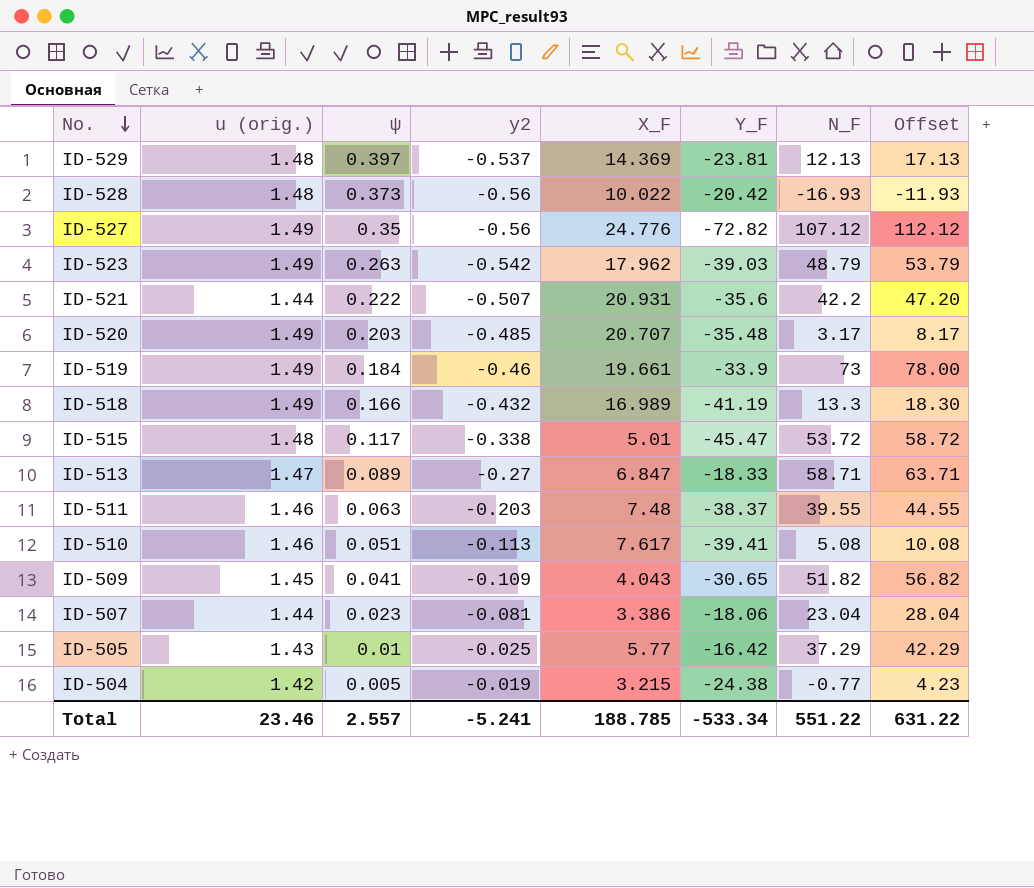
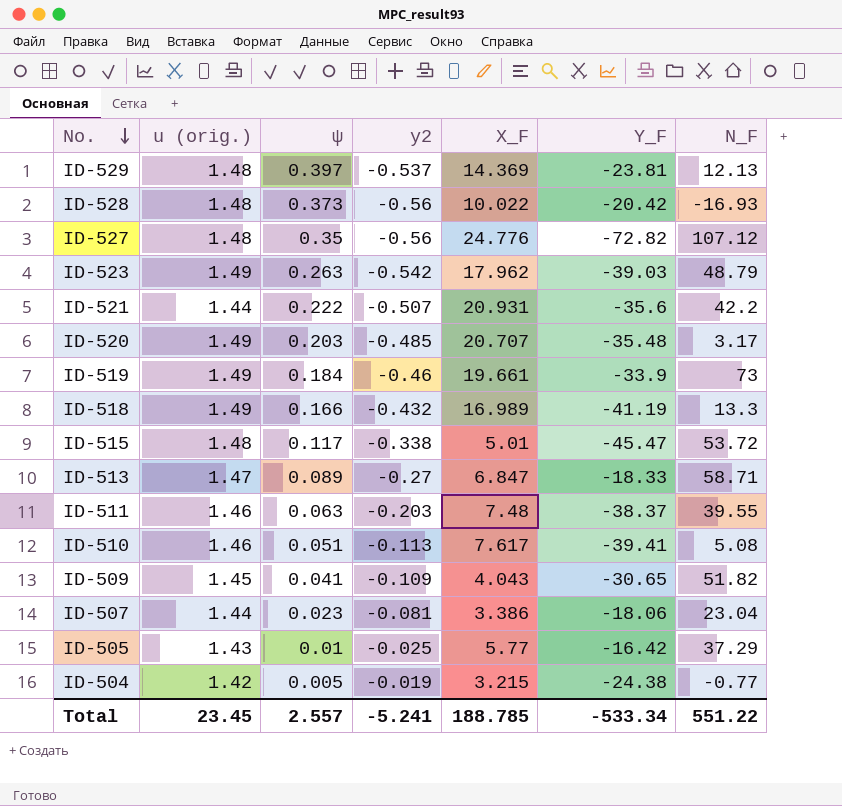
column Offset | formula: [N_F] + 5 -> none
ID-527 | u (orig.): 1.49 -> 1.48
Total | u (orig.): 23.46 -> 23.45

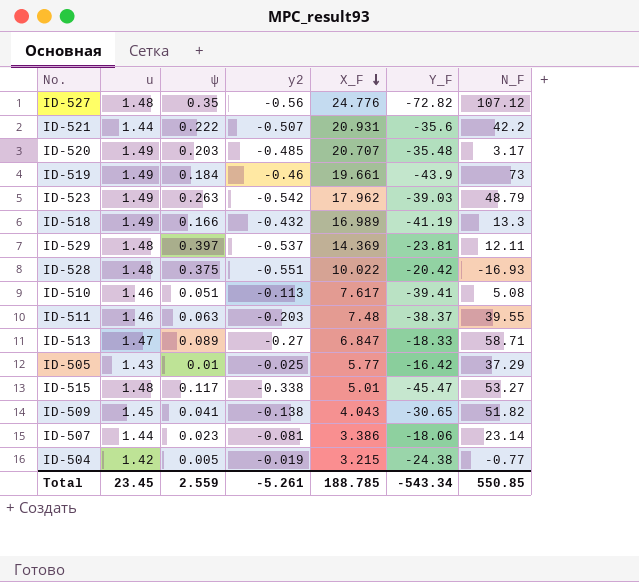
row order: No. descending -> X_F descending
column name: u (orig.) -> u
ID-519 | Y_F: -33.9 -> -43.9
ID-529 | N_F: 12.13 -> 12.11
ID-528 | ψ: 0.373 -> 0.375
ID-528 | y2: -0.56 -> -0.551
ID-515 | N_F: 53.72 -> 53.27
ID-509 | y2: -0.109 -> -0.138
ID-507 | N_F: 23.04 -> 23.14
Total | ψ: 2.557 -> 2.559
Total | y2: -5.241 -> -5.261
Total | Y_F: -533.34 -> -543.34
Total | N_F: 551.22 -> 550.85

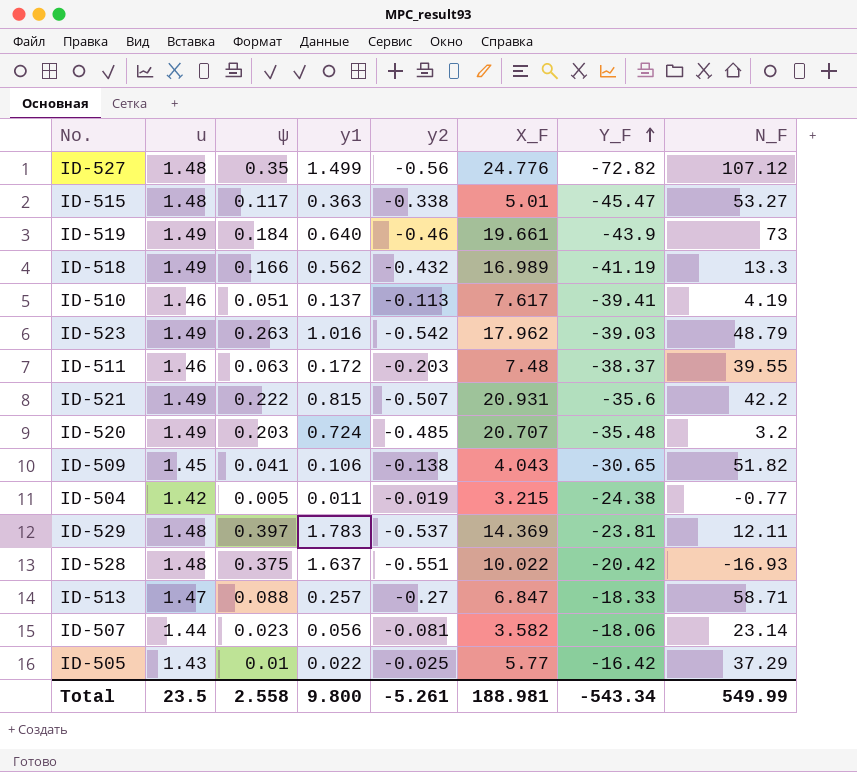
row order: X_F descending -> Y_F ascending
column y1 | position: none -> 4
ID-510 | N_F: 5.08 -> 4.19
ID-521 | u: 1.44 -> 1.49
ID-520 | N_F: 3.17 -> 3.2
ID-513 | ψ: 0.089 -> 0.088
ID-507 | X_F: 3.386 -> 3.582
Total | u: 23.45 -> 23.5
Total | ψ: 2.559 -> 2.558
Total | X_F: 188.785 -> 188.981
Total | N_F: 550.85 -> 549.99

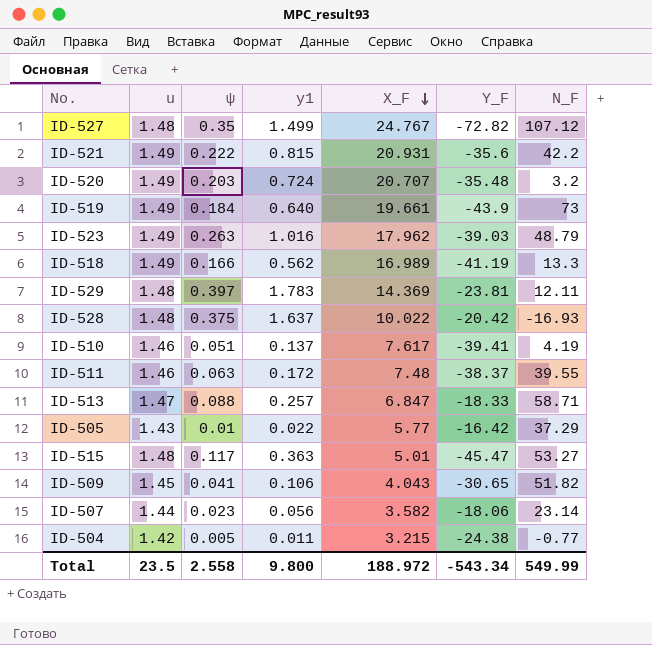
row order: Y_F ascending -> X_F descending
column y2 | position: 5 -> none
ID-527 | X_F: 24.776 -> 24.767
Total | X_F: 188.981 -> 188.972

